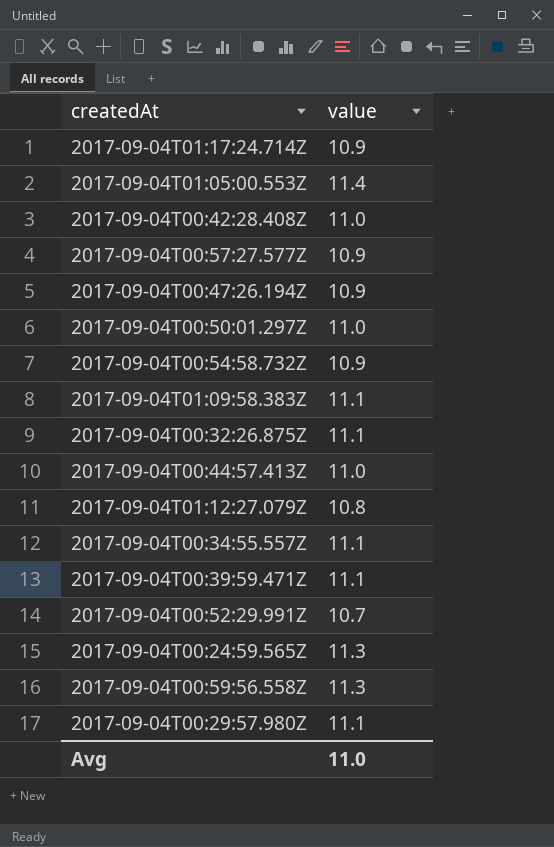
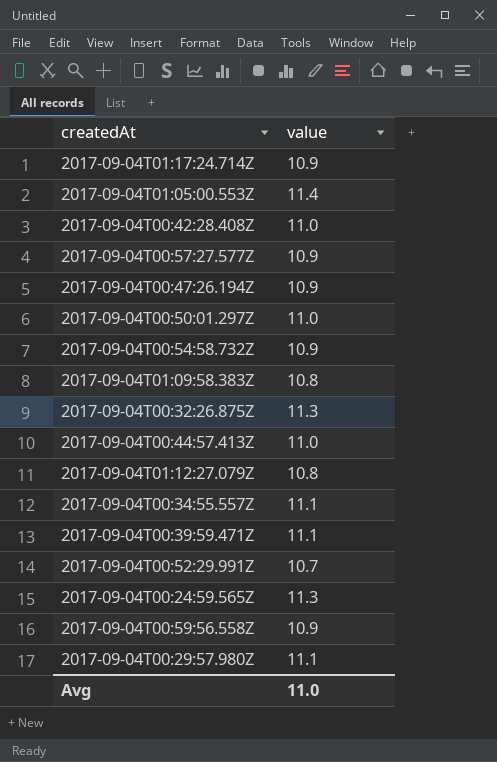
2017-09-04T01:09:58.383Z | value: 11.1 -> 10.8
2017-09-04T00:32:26.875Z | value: 11.1 -> 11.3
2017-09-04T00:59:56.558Z | value: 11.3 -> 10.9

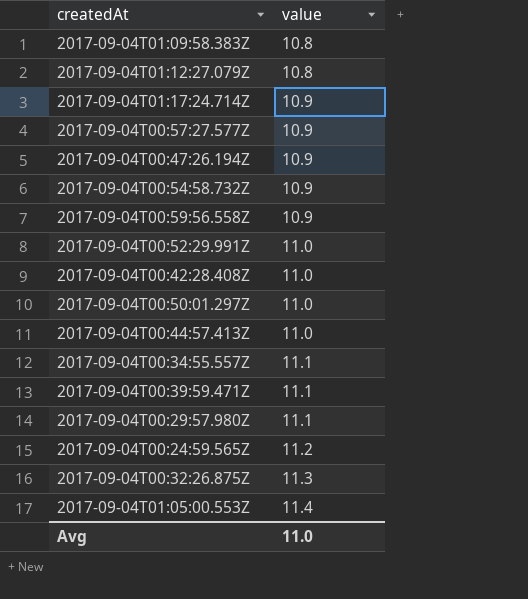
row order: none -> value ascending
2017-09-04T00:52:29.991Z | value: 10.7 -> 11.0
2017-09-04T00:24:59.565Z | value: 11.3 -> 11.2

